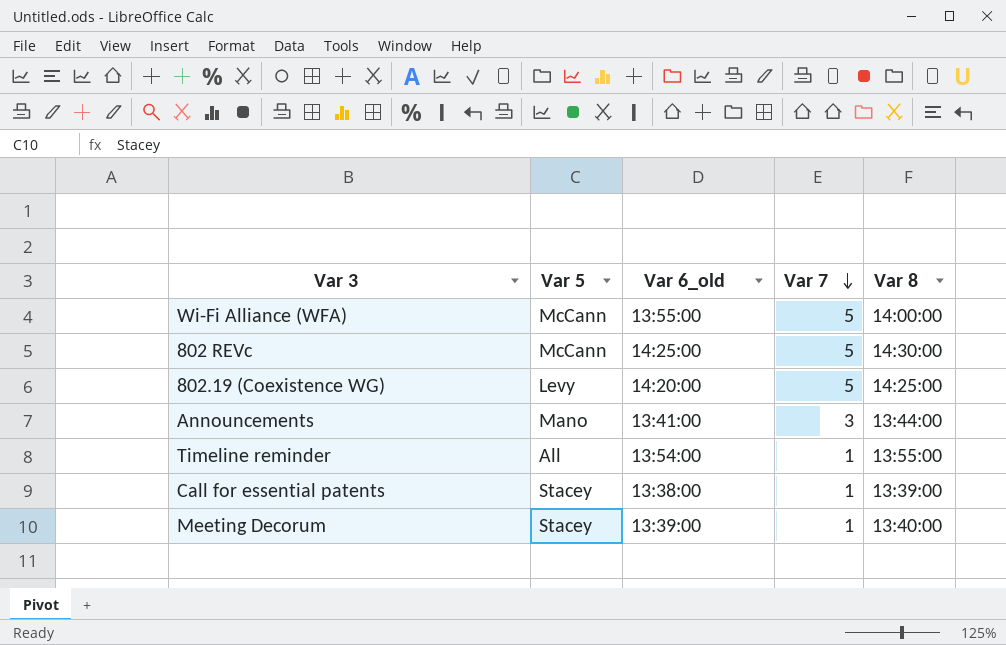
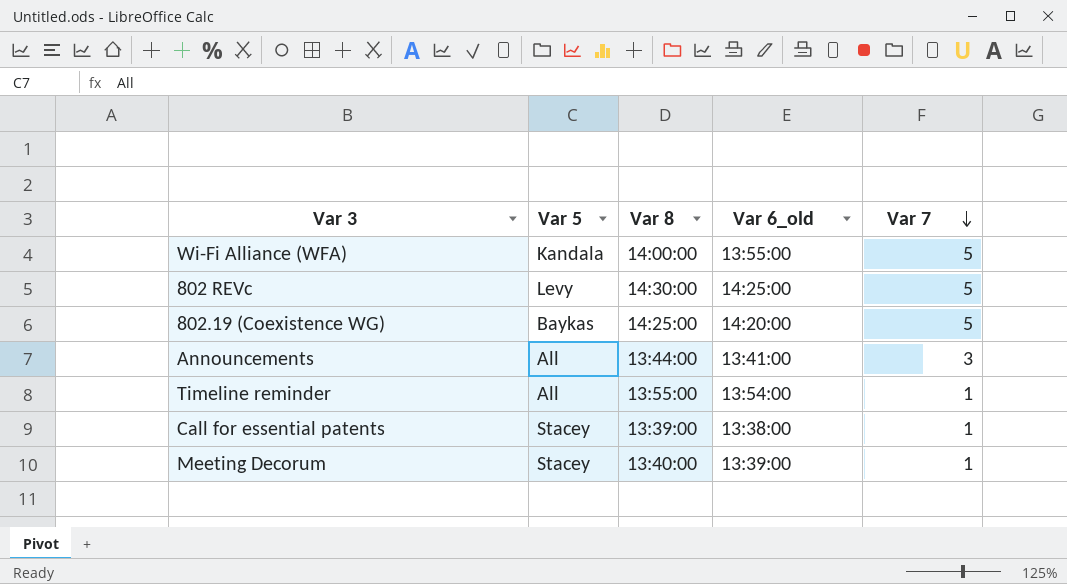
column Var 8 | position: 5 -> 3
Wi-Fi Alliance (WFA) | Var 5: McCann -> Kandala
802 REVc | Var 5: McCann -> Levy
802.19 (Coexistence WG) | Var 5: Levy -> Baykas
Announcements | Var 5: Mano -> All

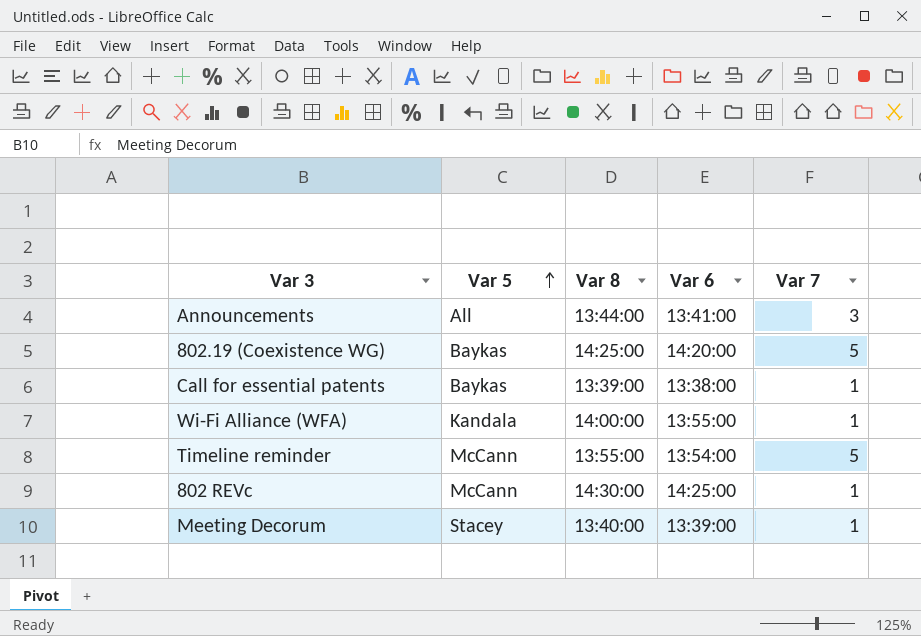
row order: Var 7 descending -> Var 5 ascending
column name: Var 6_old -> Var 6
Call for essential patents | Var 5: Stacey -> Baykas
Wi-Fi Alliance (WFA) | Var 7: 5 -> 1
Timeline reminder | Var 5: All -> McCann
Timeline reminder | Var 7: 1 -> 5
802 REVc | Var 5: Levy -> McCann
802 REVc | Var 7: 5 -> 1

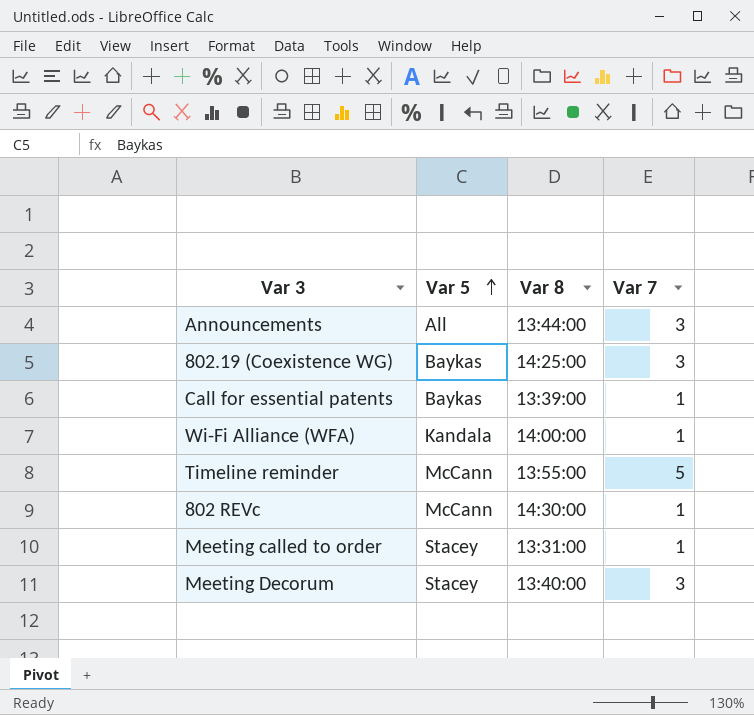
column Var 6 | position: 4 -> none
802.19 (Coexistence WG) | Var 7: 5 -> 3
row Meeting called to order: none -> Stacey | 13:31:00 | 1
Meeting Decorum | Var 7: 1 -> 3

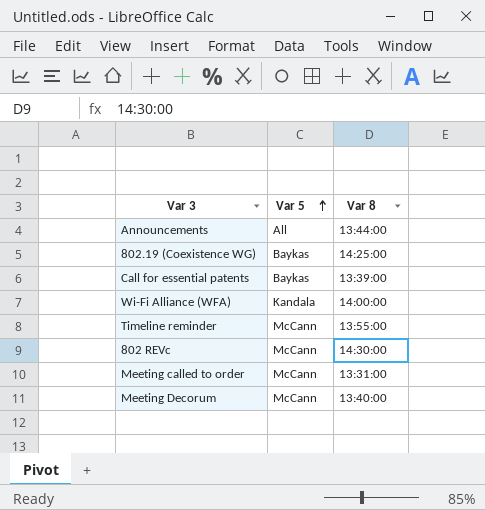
column Var 7 | position: 4 -> none
Meeting called to order | Var 5: Stacey -> McCann
Meeting Decorum | Var 5: Stacey -> McCann

